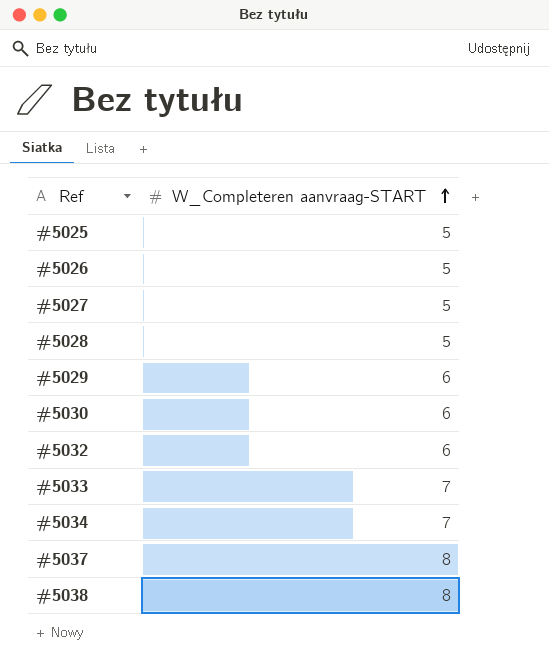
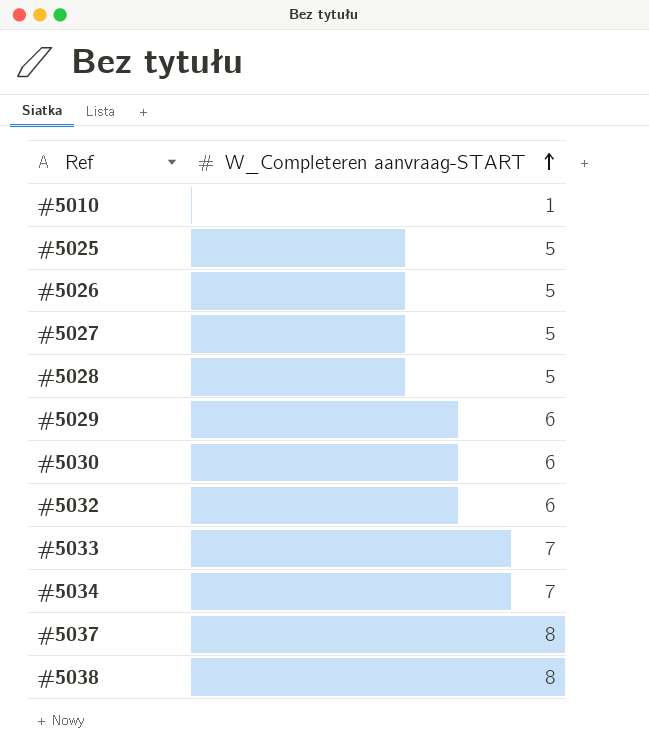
row #5010: none -> 1

